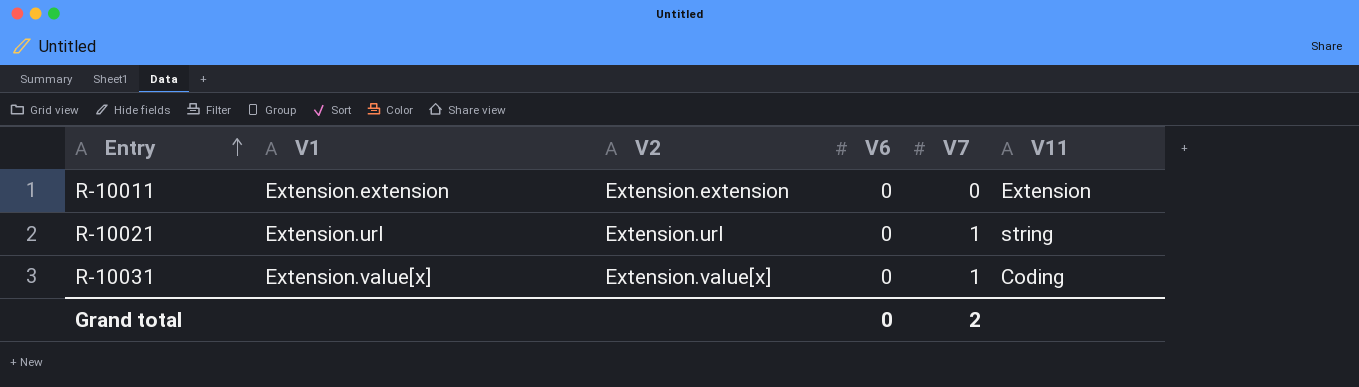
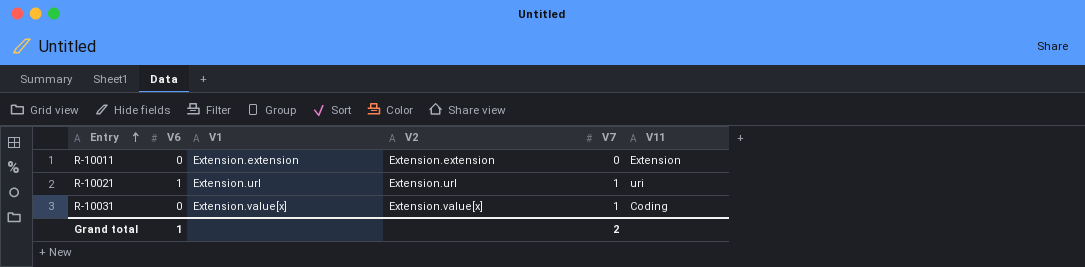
column V6 | position: 4 -> 2
R-10021 | V6: 0 -> 1
R-10021 | V11: string -> uri
Grand total | V6: 0 -> 1

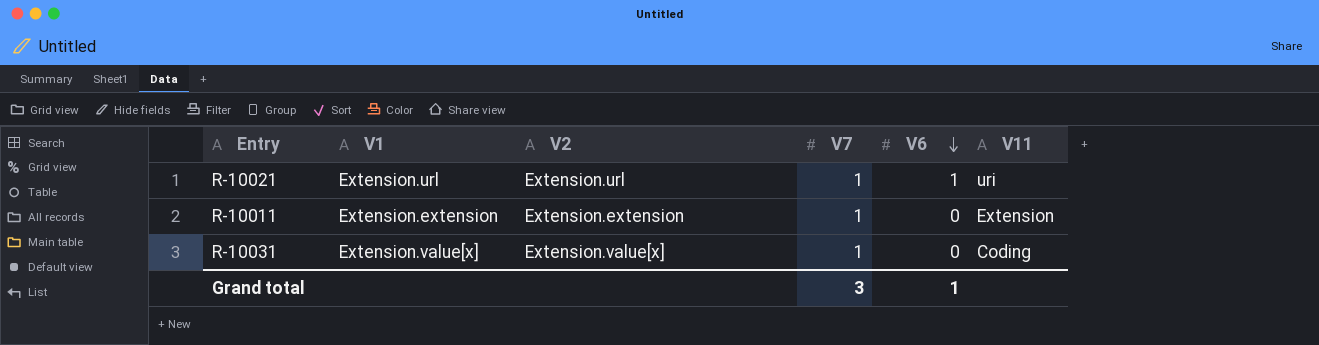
row order: Entry ascending -> V6 descending
column V6 | position: 2 -> 5
R-10011 | V7: 0 -> 1
Grand total | V7: 2 -> 3

